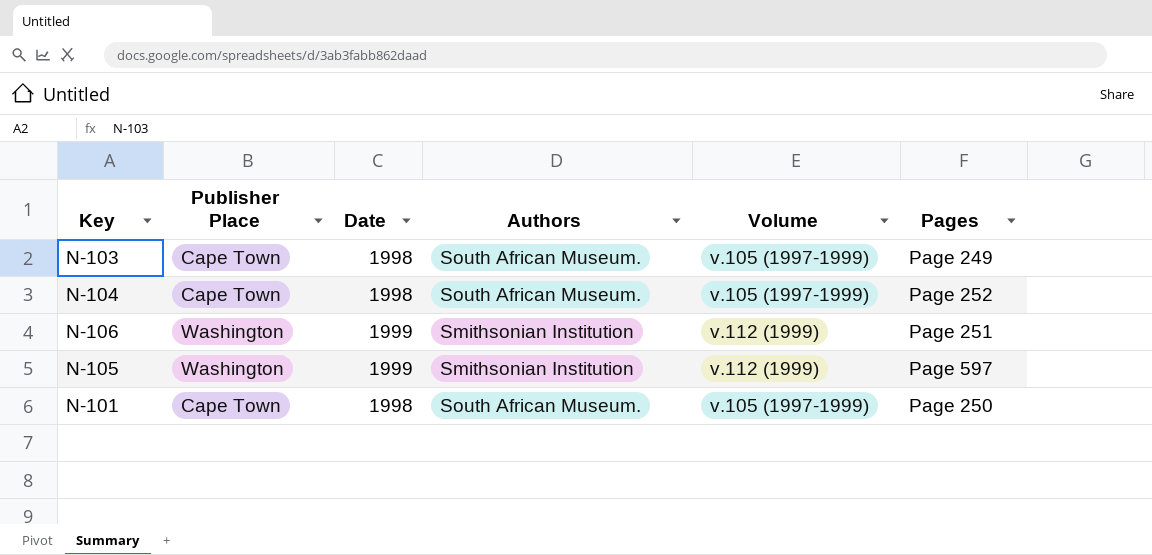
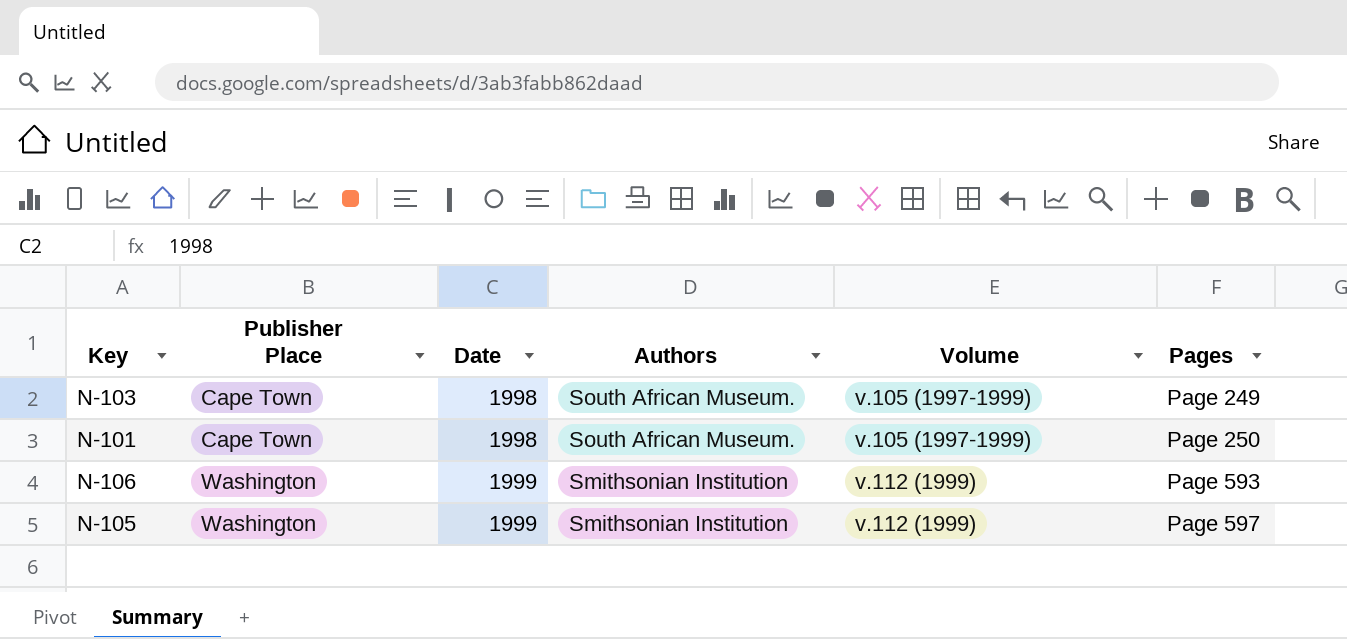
row order: none -> Publisher Place ascending
row N-104: Cape Town | 1998 | South African Museum. | v.105 (1997-1999) | Page 252 -> none
N-106 | Pages: Page 251 -> Page 593

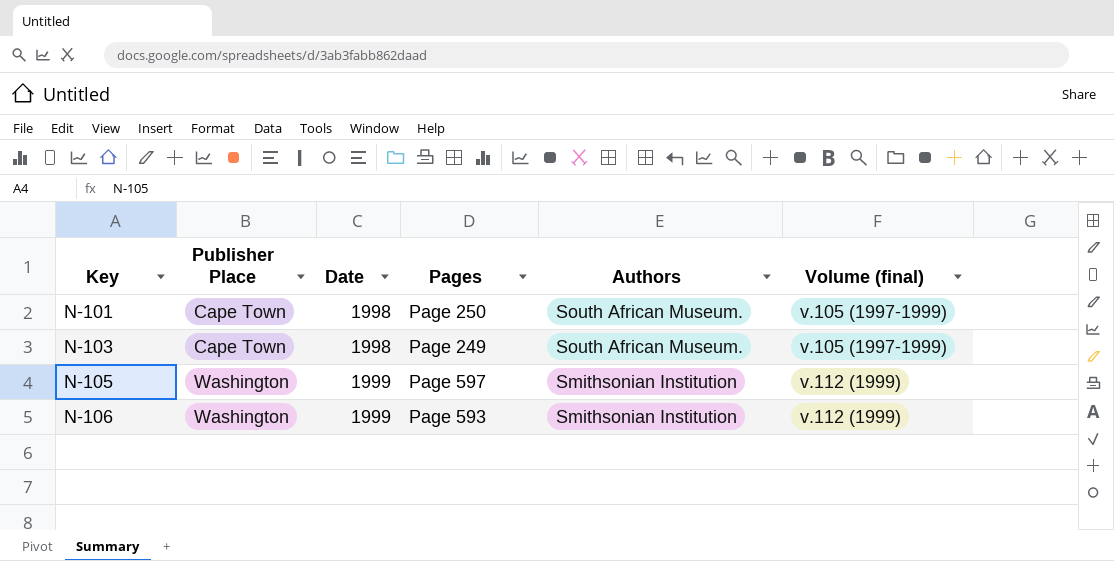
row order: Publisher Place ascending -> Key ascending
column Pages | position: 6 -> 4
column name: Volume -> Volume (final)

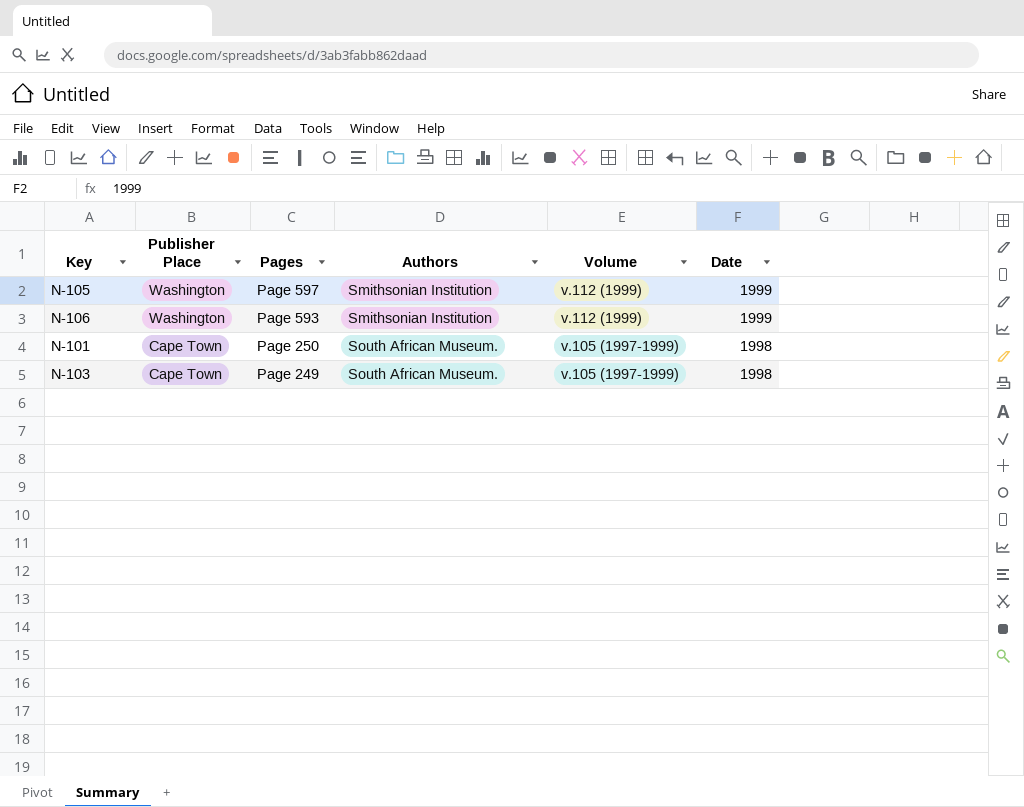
row order: Key ascending -> Publisher Place descending
column name: Volume (final) -> Volume
column Date | position: 3 -> 6

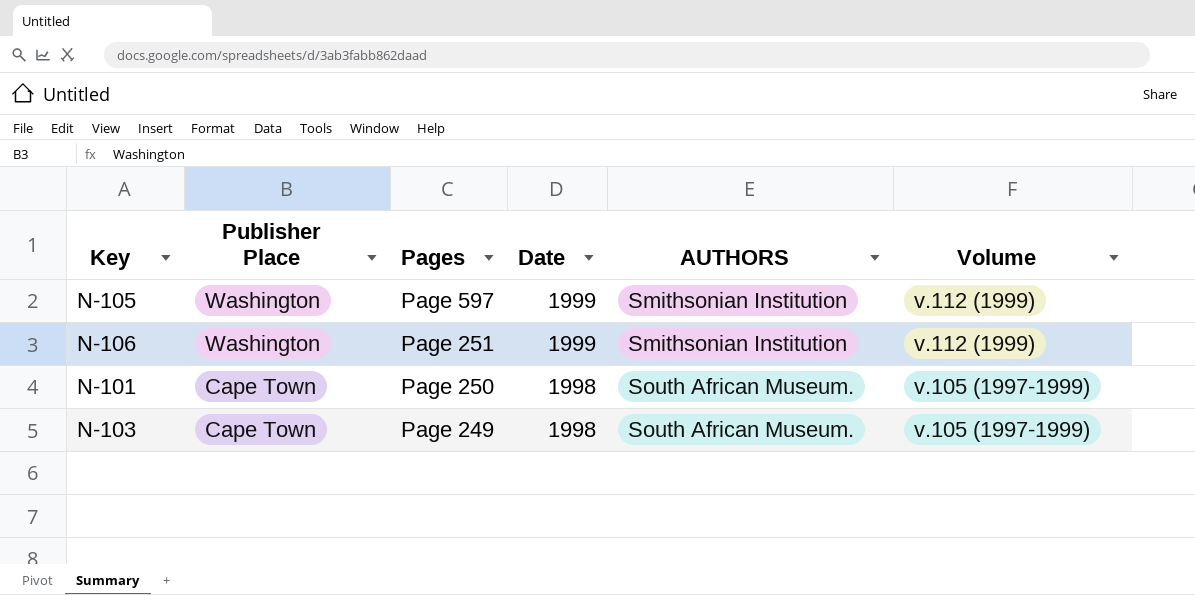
column Date | position: 6 -> 4
column name: Authors -> AUTHORS
N-106 | Pages: Page 593 -> Page 251

